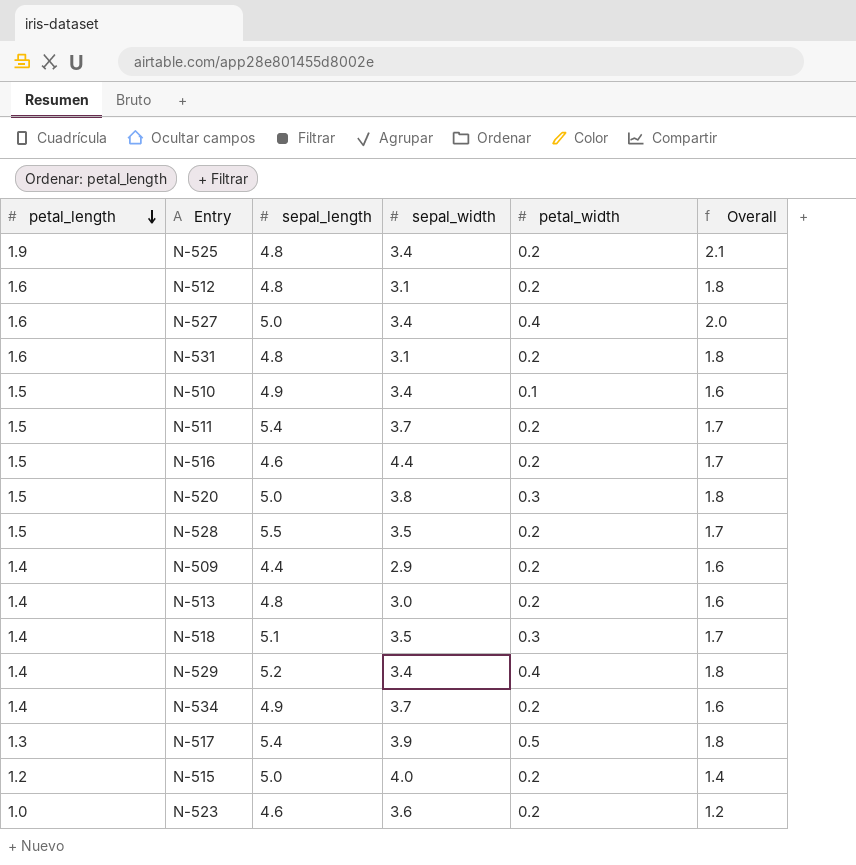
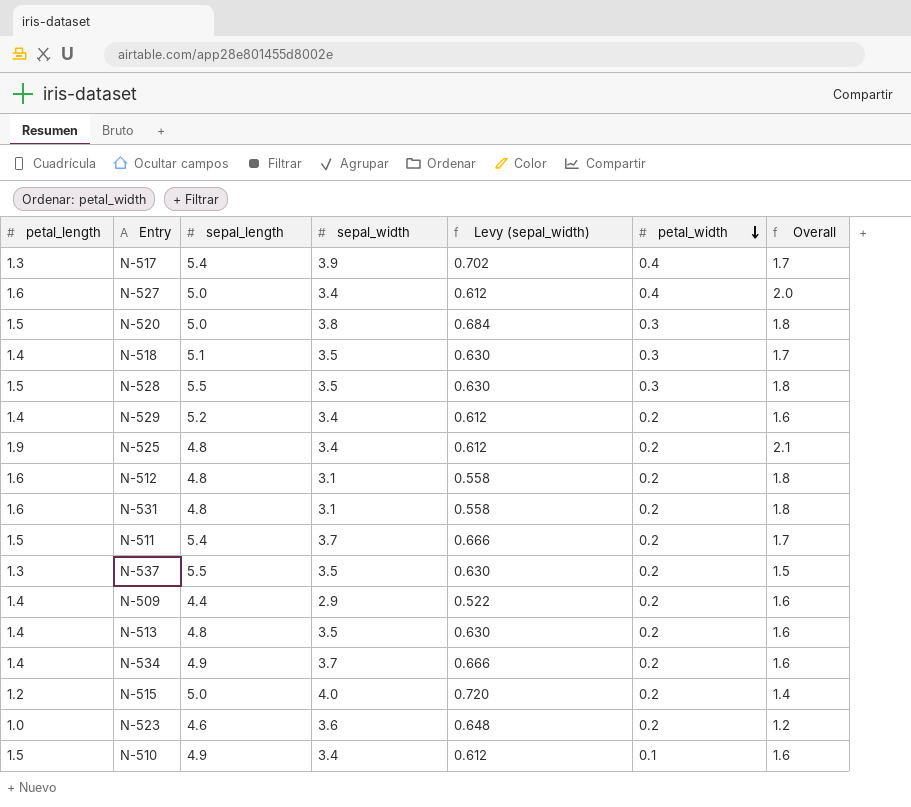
row order: petal_length descending -> petal_width descending
column Levy (sepal_width) | formula: none -> [sepal_width] * 0.18
row N-516: 1.5 | 4.6 | 4.4 | 0.2 | 1.7 -> none
N-517 | petal_width: 0.5 -> 0.4
N-517 | Overall: 1.8 -> 1.7
N-528 | petal_width: 0.2 -> 0.3
N-528 | Overall: 1.7 -> 1.8
N-529 | petal_width: 0.4 -> 0.2
N-529 | Overall: 1.8 -> 1.6
row N-537: none -> 1.3 | 5.5 | 3.5 | 0.630 | 0.2 | 1.5
N-513 | sepal_width: 3.0 -> 3.5

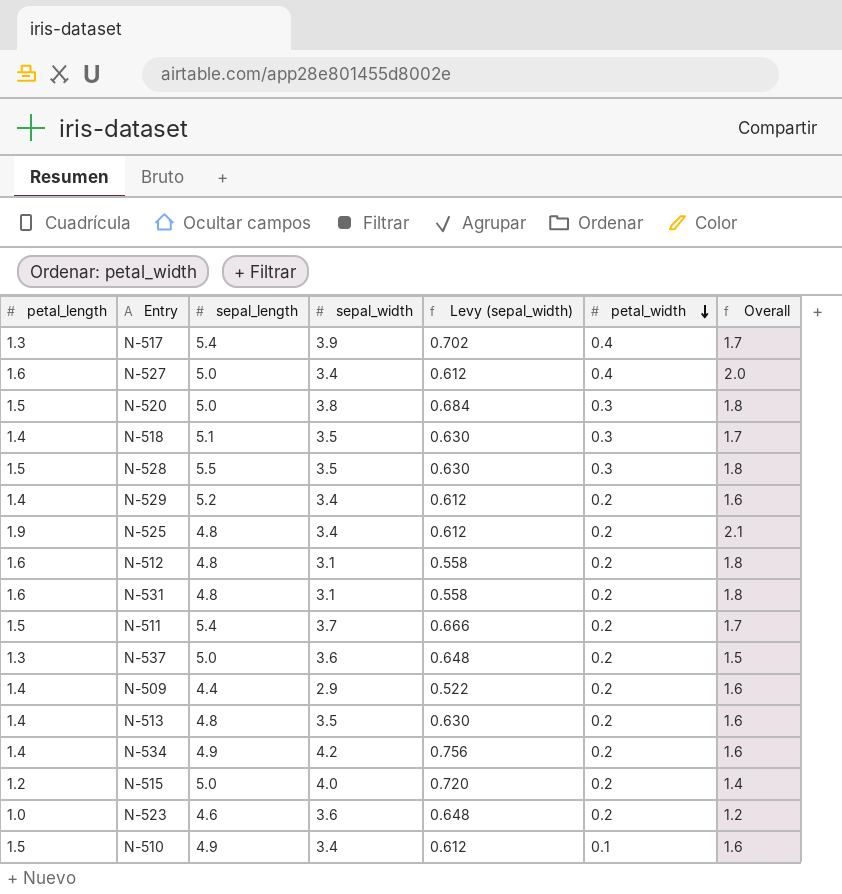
N-537 | sepal_length: 5.5 -> 5.0
N-537 | sepal_width: 3.5 -> 3.6
N-537 | Levy (sepal_width): 0.630 -> 0.648
N-534 | sepal_width: 3.7 -> 4.2
N-534 | Levy (sepal_width): 0.666 -> 0.756

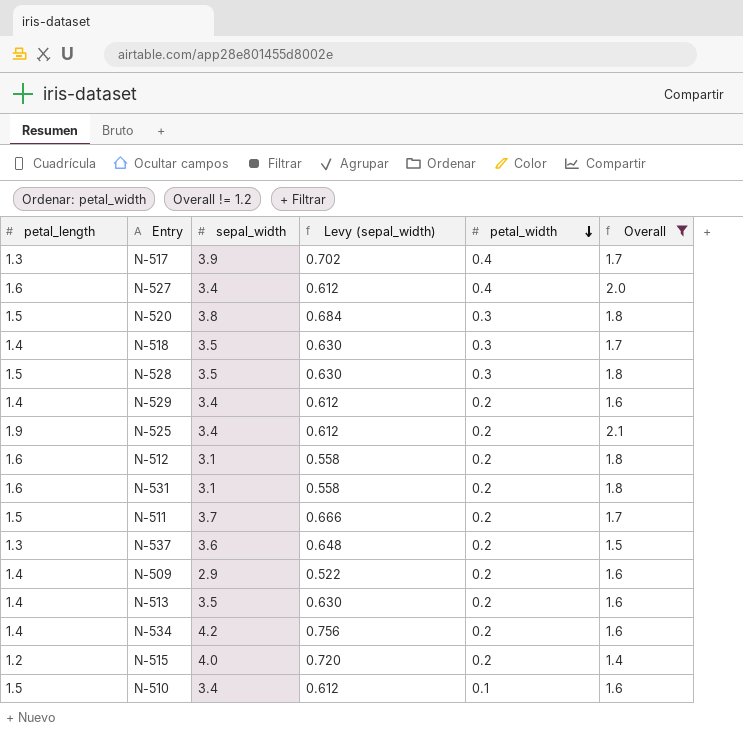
filter: none -> Overall != 1.2
column sepal_length | position: 3 -> none

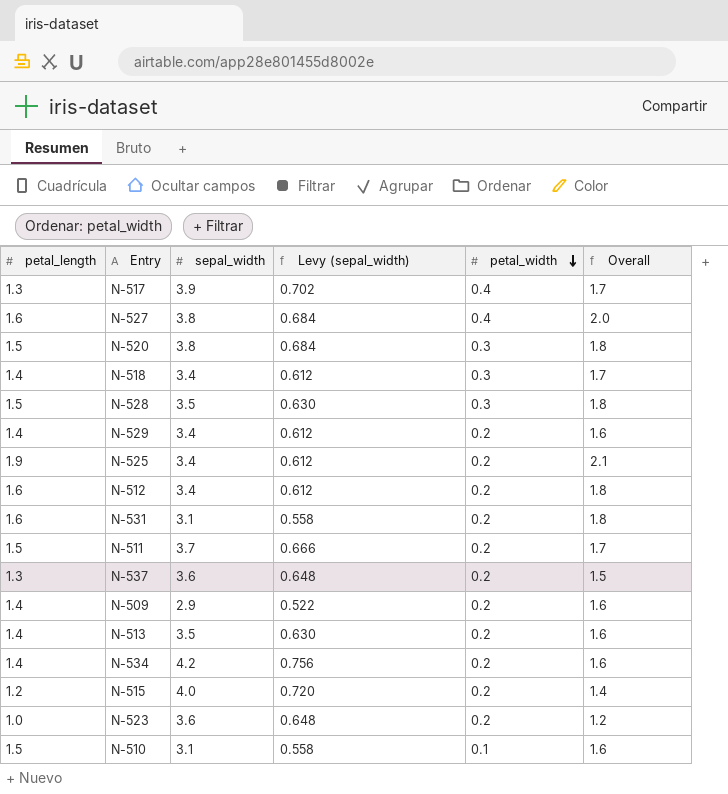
filter: Overall != 1.2 -> none
N-527 | sepal_width: 3.4 -> 3.8
N-527 | Levy (sepal_width): 0.612 -> 0.684
N-518 | sepal_width: 3.5 -> 3.4
N-518 | Levy (sepal_width): 0.630 -> 0.612
N-512 | sepal_width: 3.1 -> 3.4
N-512 | Levy (sepal_width): 0.558 -> 0.612
N-510 | sepal_width: 3.4 -> 3.1
N-510 | Levy (sepal_width): 0.612 -> 0.558

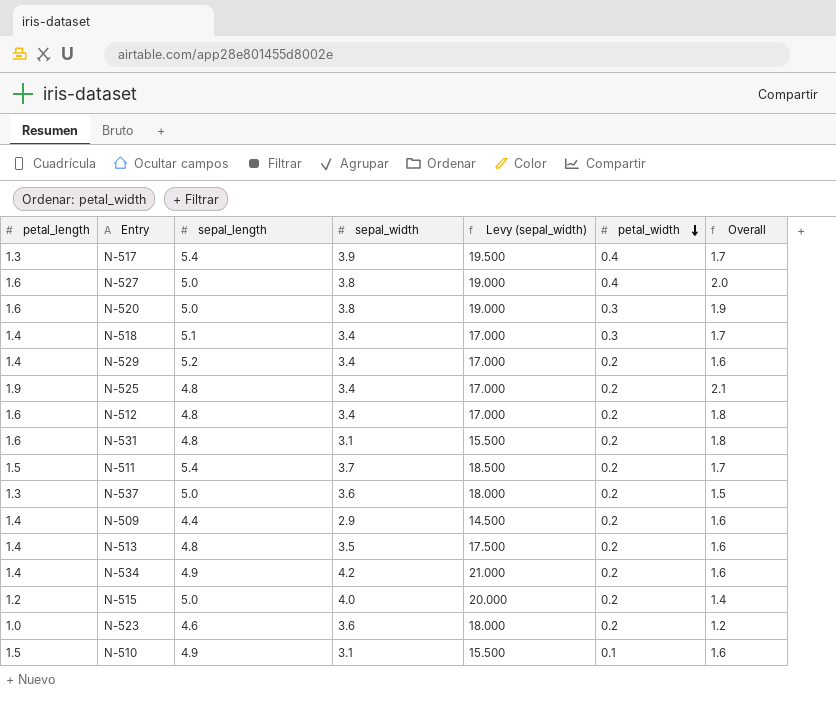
column sepal_length | position: none -> 3
column Levy (sepal_width) | formula: [sepal_width] * 0.18 -> [sepal_width] * 5
row N-528: 1.5 | 3.5 | 0.630 | 0.3 | 1.8 -> none
N-520 | petal_length: 1.5 -> 1.6
N-520 | Overall: 1.8 -> 1.9

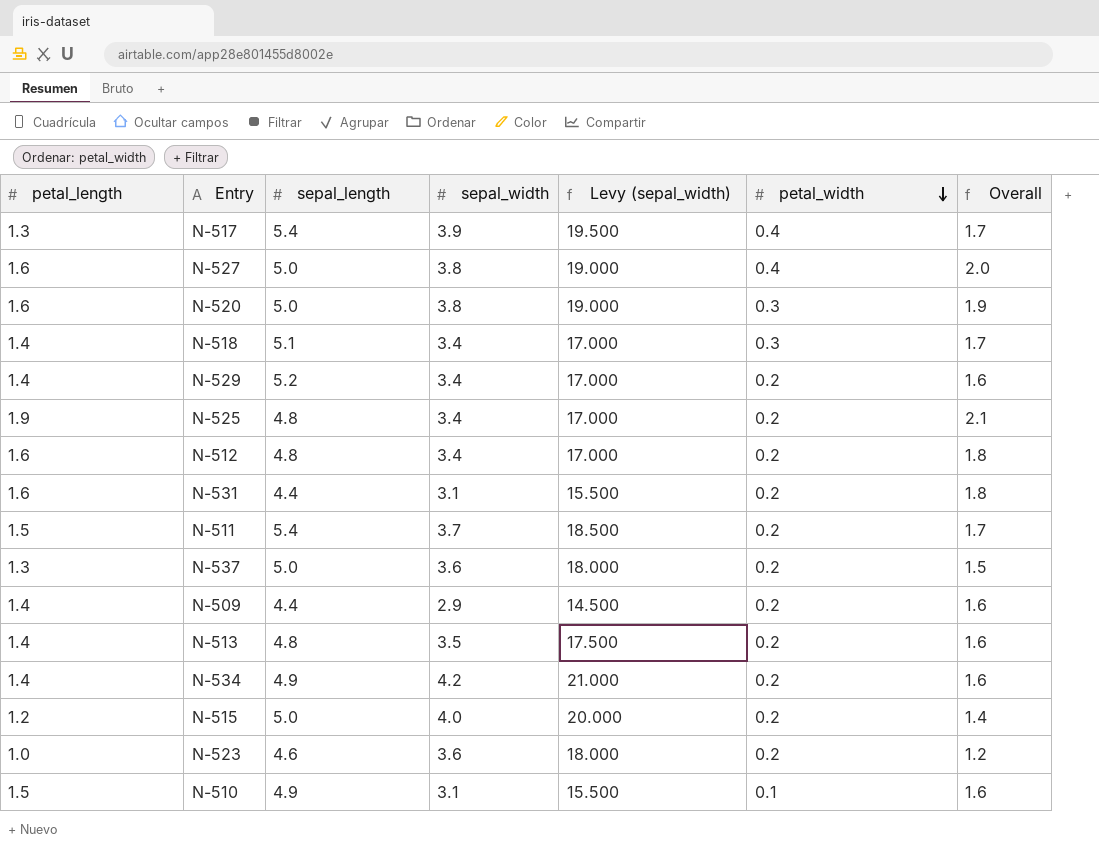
N-531 | sepal_length: 4.8 -> 4.4

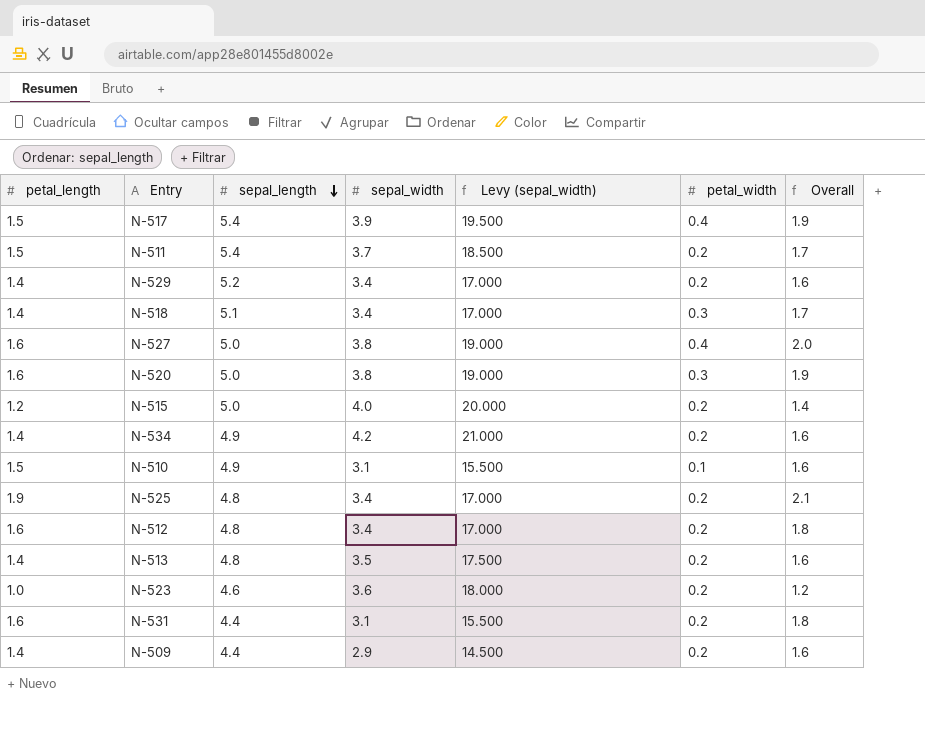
row order: petal_width descending -> sepal_length descending
row N-537: 1.3 | 5.0 | 3.6 | 18.000 | 0.2 | 1.5 -> none
N-517 | petal_length: 1.3 -> 1.5
N-517 | Overall: 1.7 -> 1.9

